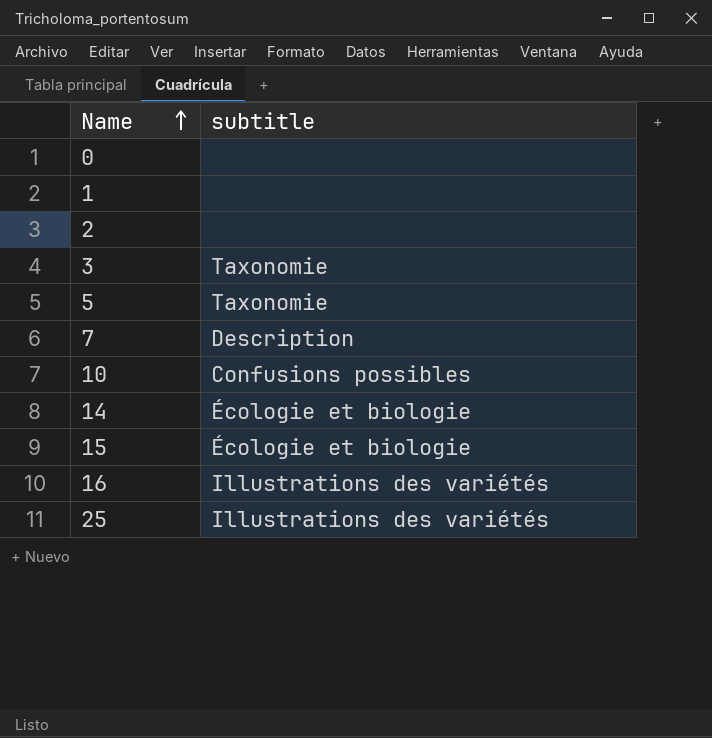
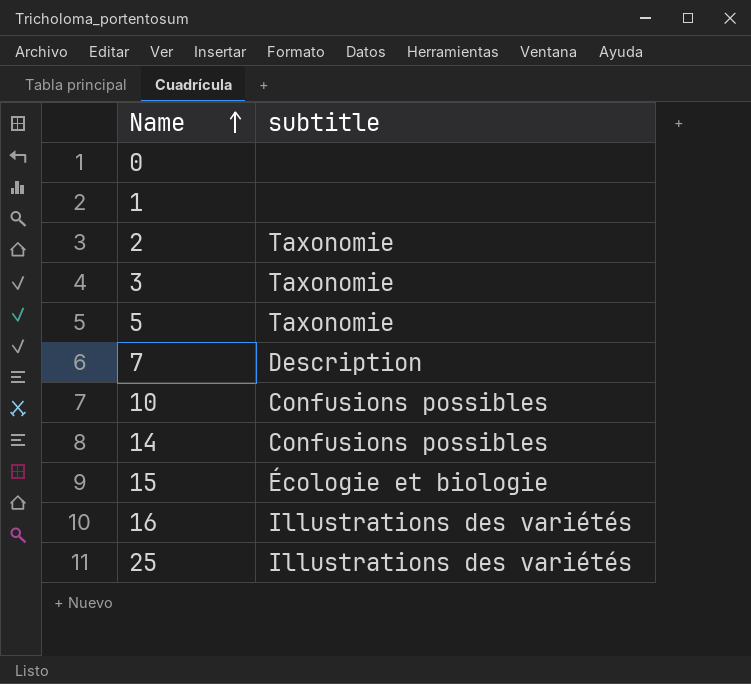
2 | subtitle: none -> Taxonomie
14 | subtitle: Écologie et biologie -> Confusions possibles

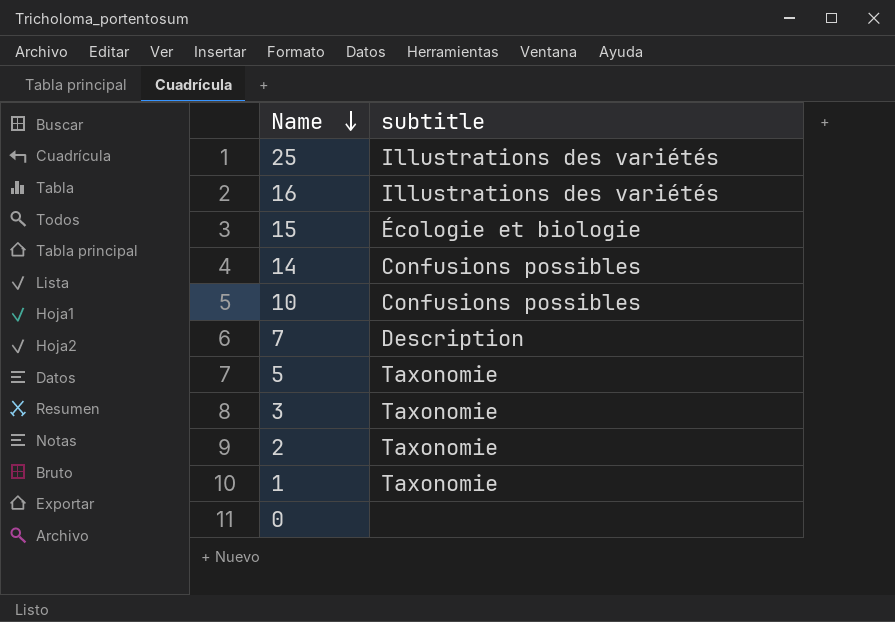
row order: Name ascending -> Name descending
1 | subtitle: none -> Taxonomie

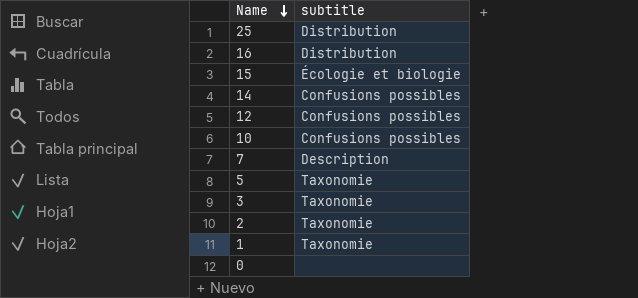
25 | subtitle: Illustrations des variétés -> Distribution
16 | subtitle: Illustrations des variétés -> Distribution
row 12: none -> Confusions possibles

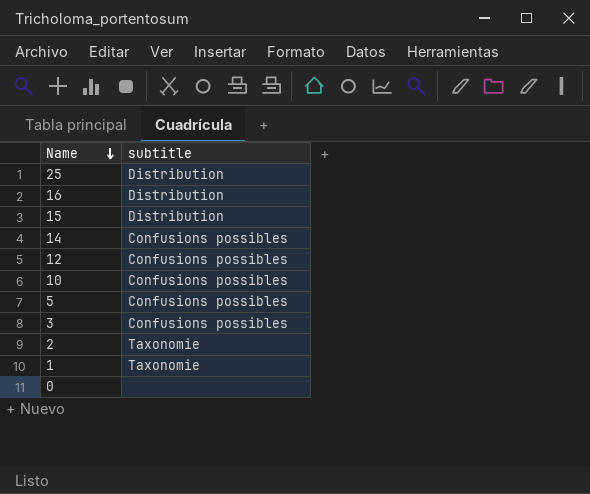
row 7: Description -> none
15 | subtitle: Écologie et biologie -> Distribution
5 | subtitle: Taxonomie -> Confusions possibles
3 | subtitle: Taxonomie -> Confusions possibles

